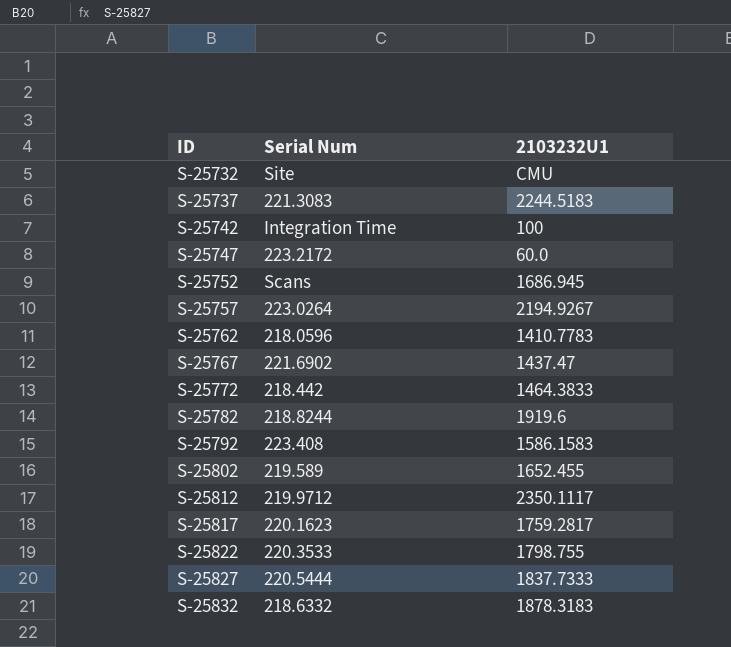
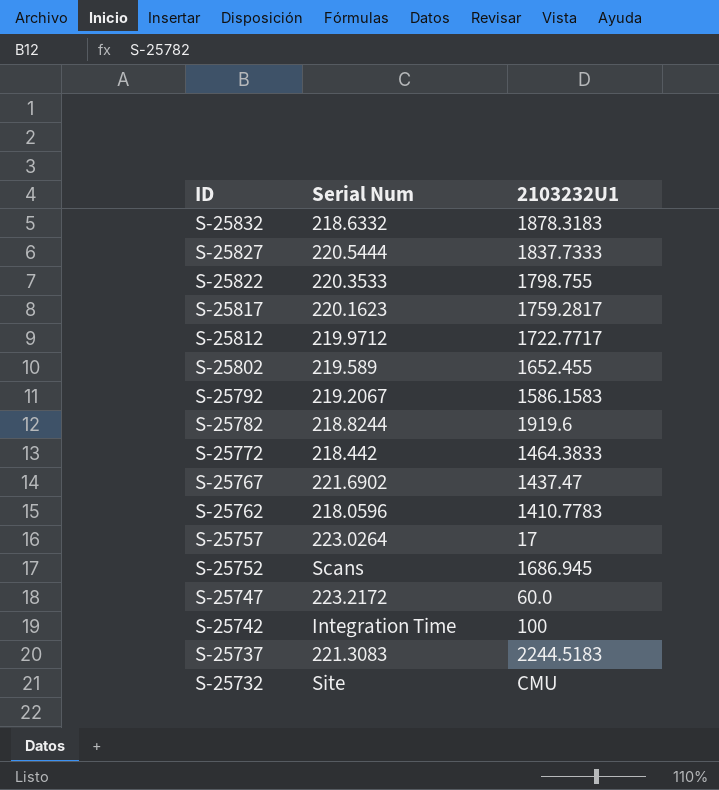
row order: ID ascending -> ID descending
S-25812 | 2103232U1: 2350.1117 -> 1722.7717
S-25792 | Serial Num: 223.408 -> 219.2067
S-25757 | 2103232U1: 2194.9267 -> 17

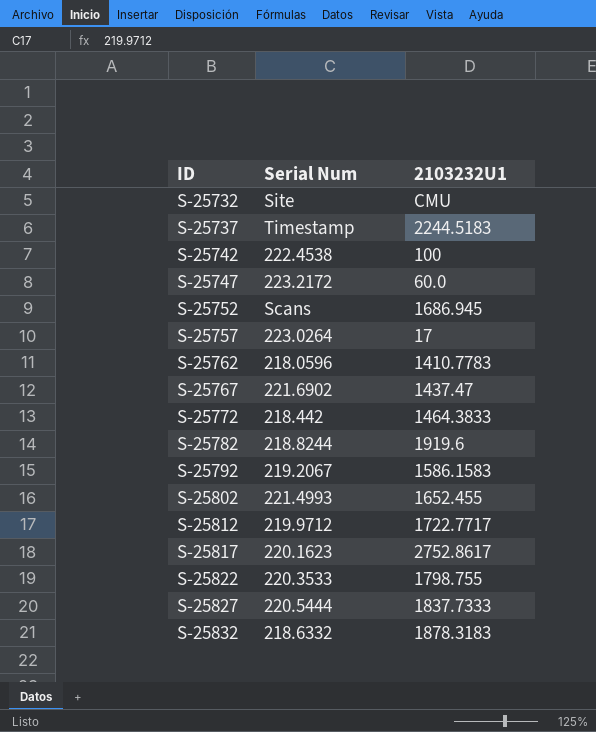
row order: ID descending -> ID ascending
S-25737 | Serial Num: 221.3083 -> Timestamp
S-25742 | Serial Num: Integration Time -> 222.4538
S-25802 | Serial Num: 219.589 -> 221.4993
S-25817 | 2103232U1: 1759.2817 -> 2752.8617

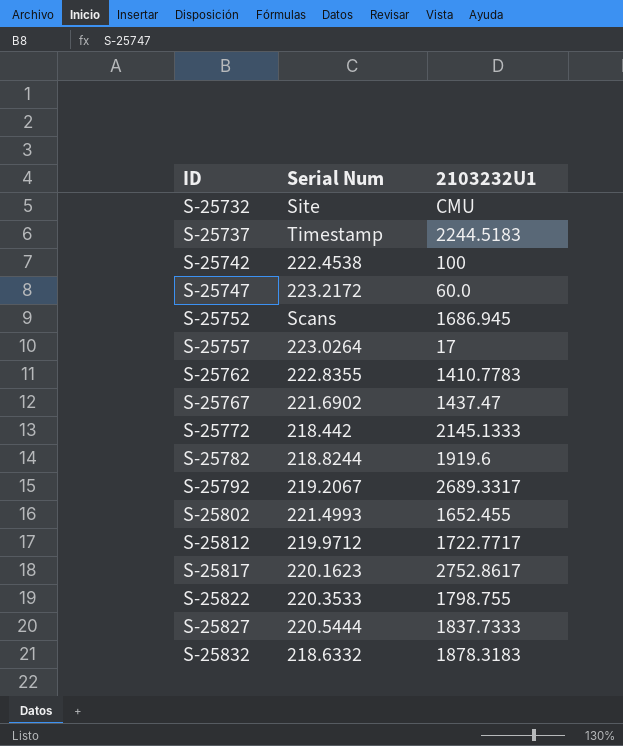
S-25762 | Serial Num: 218.0596 -> 222.8355
S-25772 | 2103232U1: 1464.3833 -> 2145.1333
S-25792 | 2103232U1: 1586.1583 -> 2689.3317

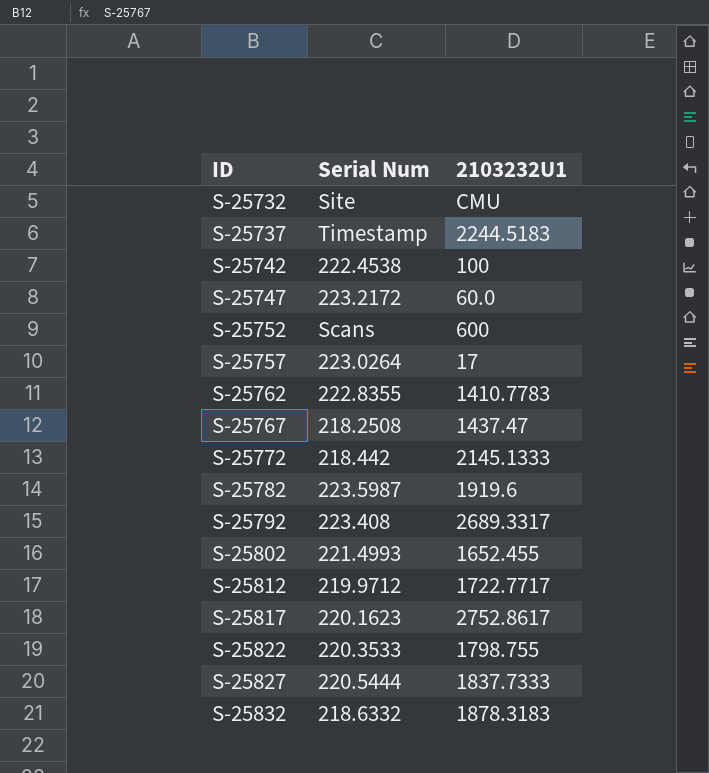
S-25752 | 2103232U1: 1686.945 -> 600
S-25767 | Serial Num: 221.6902 -> 218.2508
S-25782 | Serial Num: 218.8244 -> 223.5987
S-25792 | Serial Num: 219.2067 -> 223.408

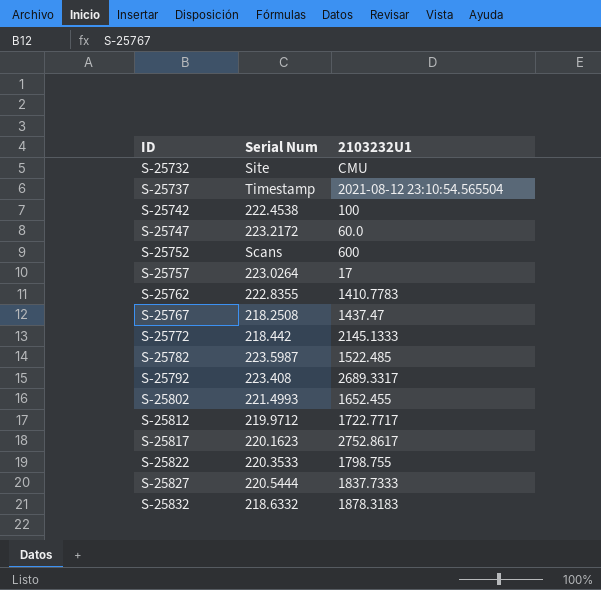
S-25737 | 2103232U1: 2244.5183 -> 2021-08-12 23:10:54.565504
S-25782 | 2103232U1: 1919.6 -> 1522.485

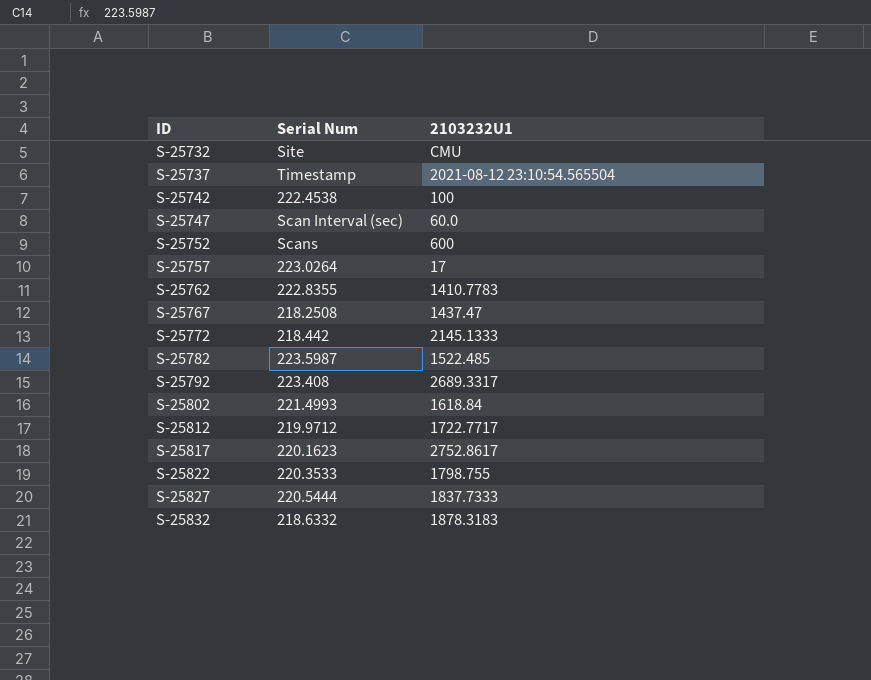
S-25747 | Serial Num: 223.2172 -> Scan Interval (sec)
S-25802 | 2103232U1: 1652.455 -> 1618.84

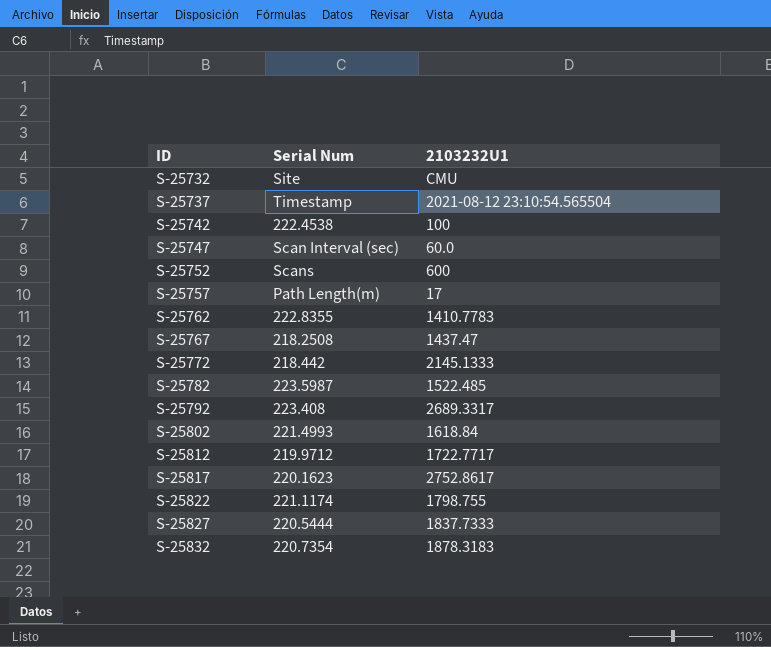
S-25757 | Serial Num: 223.0264 -> Path Length(m)
S-25822 | Serial Num: 220.3533 -> 221.1174
S-25832 | Serial Num: 218.6332 -> 220.7354

